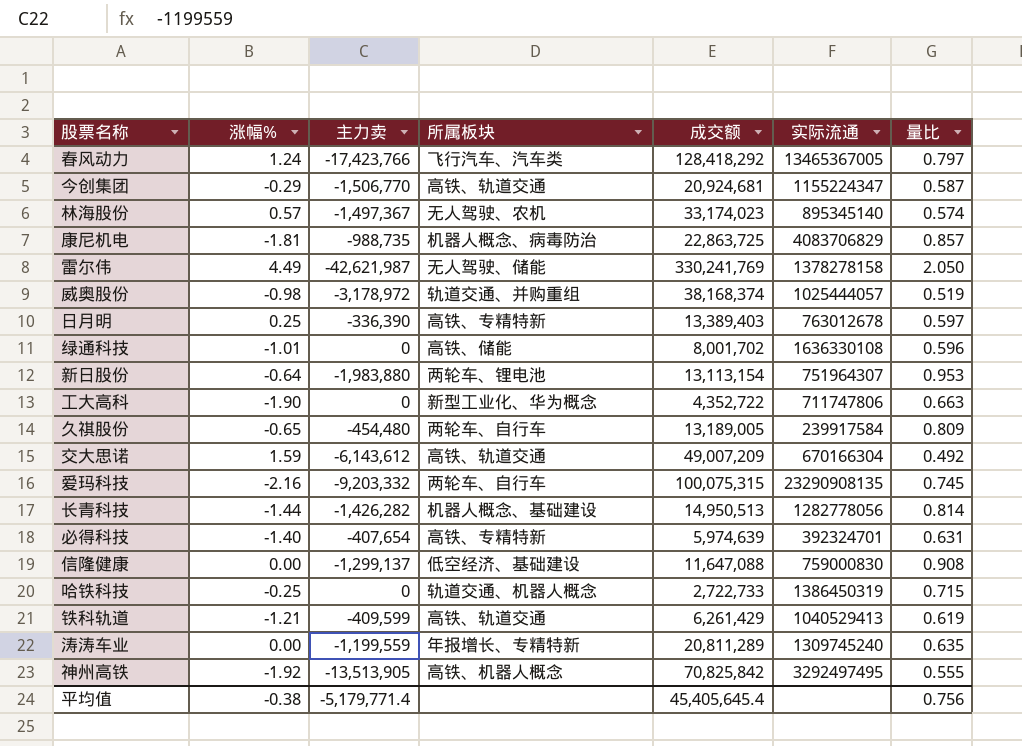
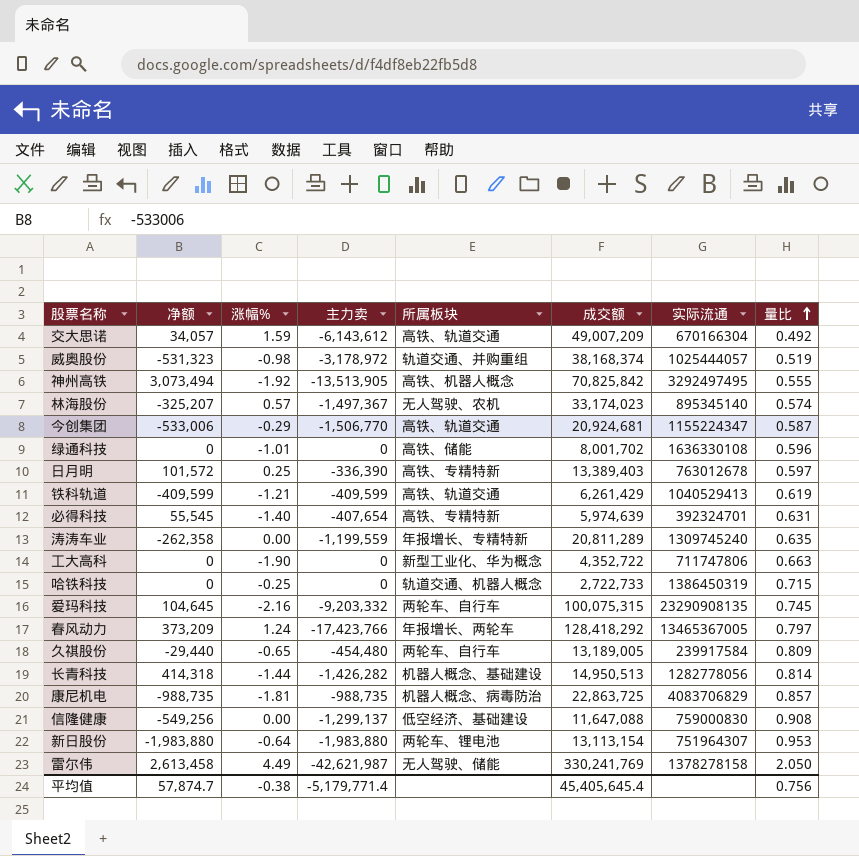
row order: none -> 量比 ascending
column 净额 | position: none -> 2
春风动力 | 所属板块: 飞行汽车、汽车类 -> 年报增长、两轮车

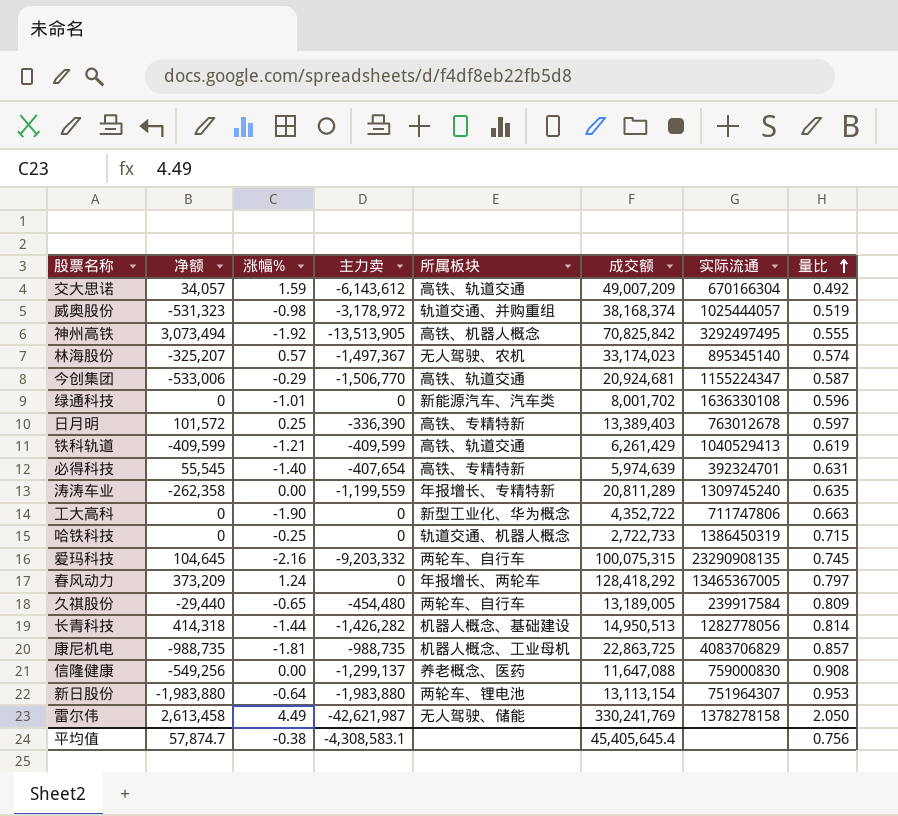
绿通科技 | 所属板块: 高铁、储能 -> 新能源汽车、汽车类
春风动力 | 主力卖: -17,423,766 -> 0
康尼机电 | 所属板块: 机器人概念、病毒防治 -> 机器人概念、工业母机
信隆健康 | 所属板块: 低空经济、基础建设 -> 养老概念、医药
平均值 | 主力卖: -5,179,771.4 -> -4,308,583.1

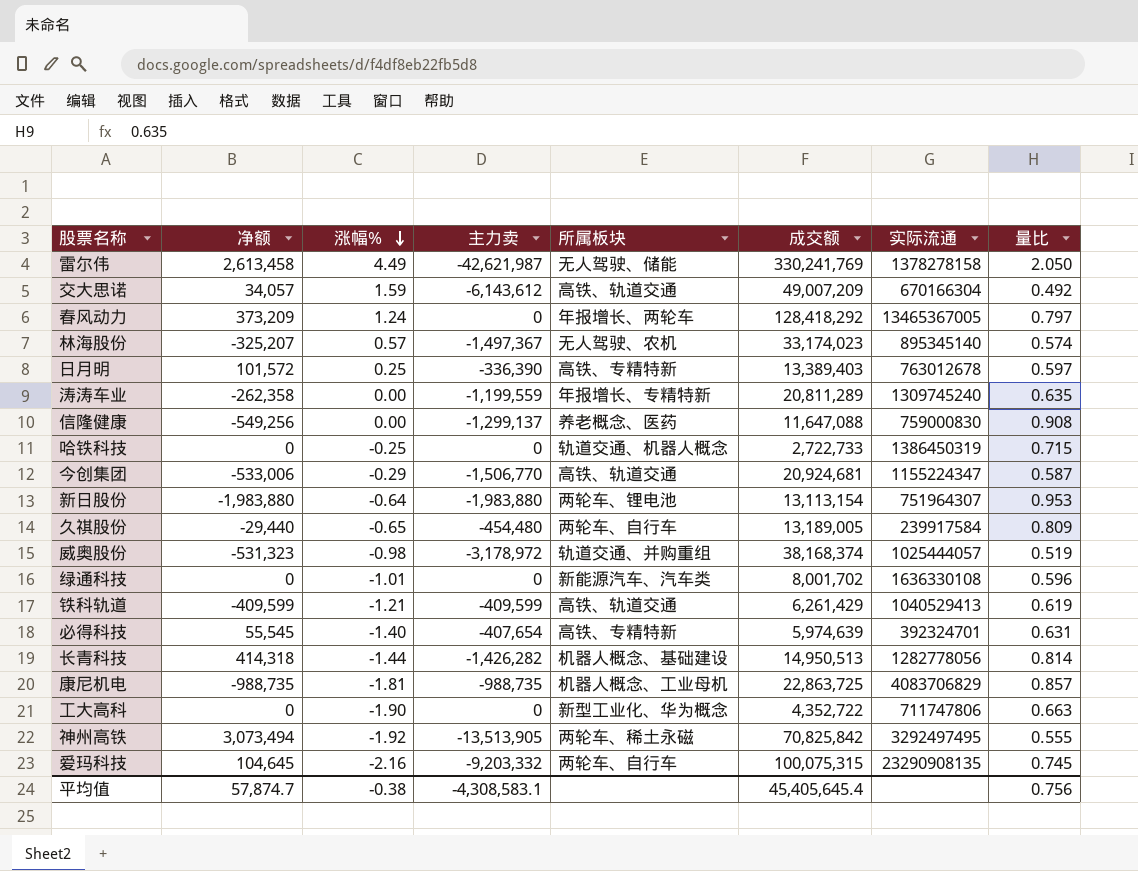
row order: 量比 ascending -> 涨幅% descending
神州高铁 | 所属板块: 高铁、机器人概念 -> 两轮车、稀土永磁

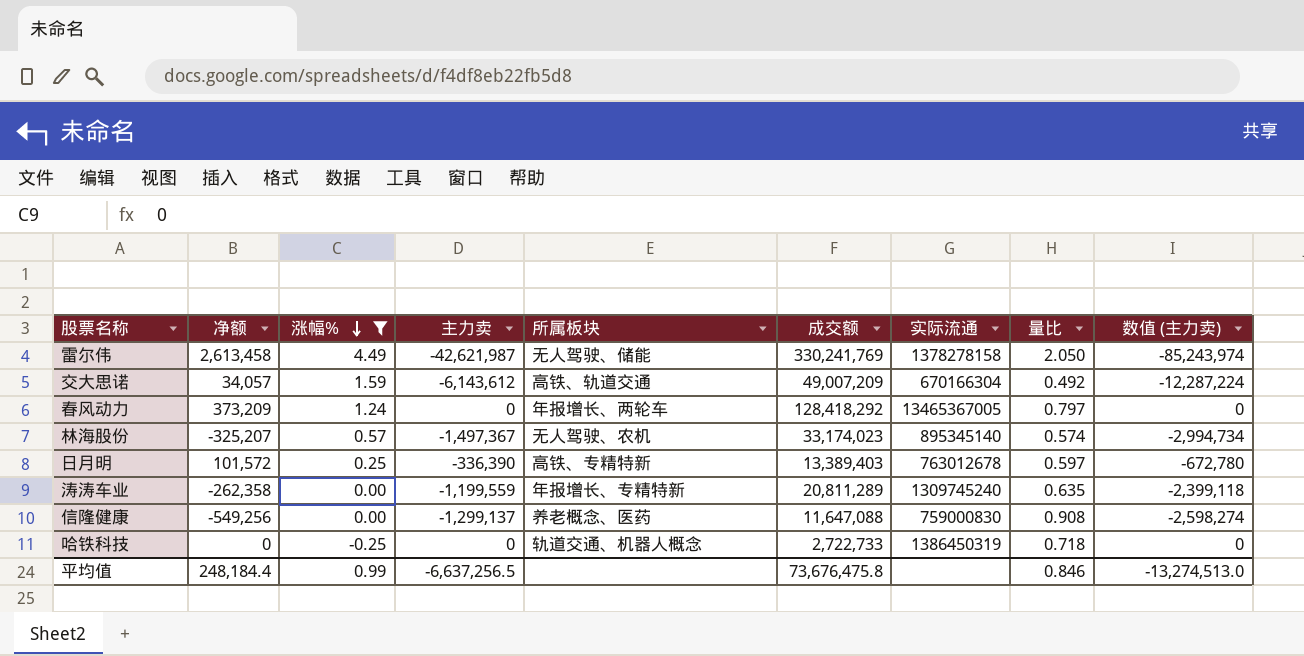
filter: none -> 涨幅% >= -0.25
column 数值 (主力卖) | formula: none -> [主力卖] * 2
哈铁科技 | 量比: 0.715 -> 0.718
平均值 | 净额: 57,874.7 -> 248,184.4
平均值 | 涨幅%: -0.38 -> 0.99
平均值 | 主力卖: -4,308,583.1 -> -6,637,256.5
平均值 | 成交额: 45,405,645.4 -> 73,676,475.8
平均值 | 量比: 0.756 -> 0.846

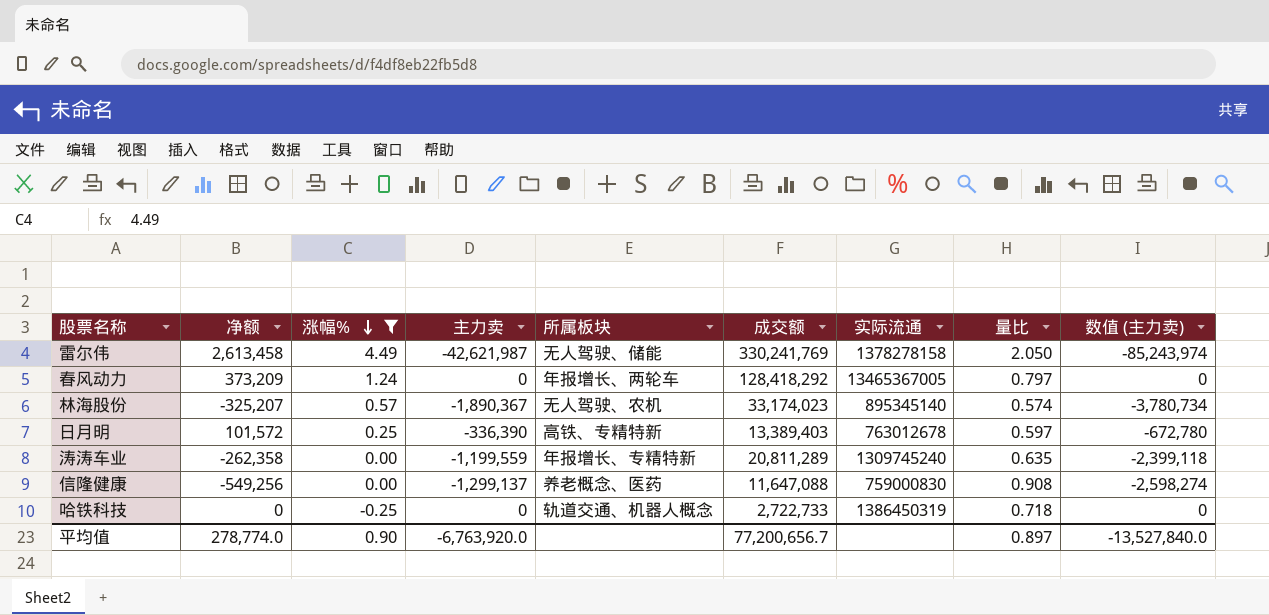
row 交大思诺: 34,057 | 1.59 | -6,143,612 | 高铁、轨道交通 | 49,007,209 | 670166304 | 0.492 | -12,287,224 -> none
林海股份 | 主力卖: -1,497,367 -> -1,890,367
林海股份 | 数值 (主力卖): -2,994,734 -> -3,780,734
平均值 | 净额: 248,184.4 -> 278,774.0
平均值 | 涨幅%: 0.99 -> 0.90
平均值 | 主力卖: -6,637,256.5 -> -6,763,920.0
平均值 | 成交额: 73,676,475.8 -> 77,200,656.7
平均值 | 量比: 0.846 -> 0.897
平均值 | 数值 (主力卖): -13,274,513.0 -> -13,527,840.0

